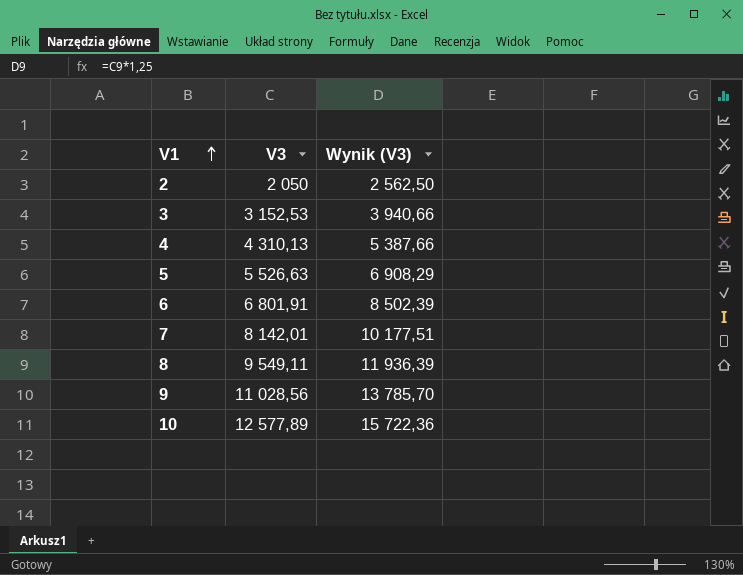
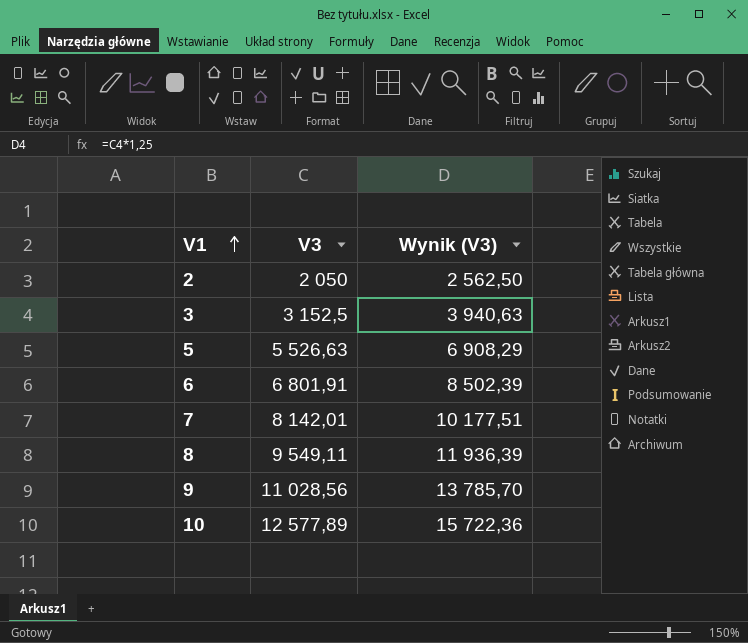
row 4: 4 310,13 | 5 387,66 -> none
3 | V3: 3 152,53 -> 3 152,5
3 | Wynik (V3): 3 940,66 -> 3 940,63

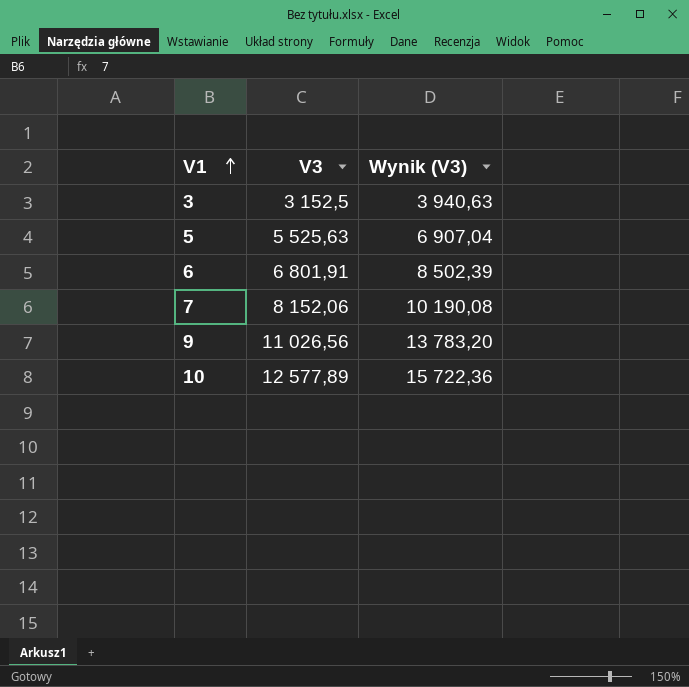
row 2: 2 050 | 2 562,50 -> none
row 8: 9 549,11 | 11 936,39 -> none
5 | V3: 5 526,63 -> 5 525,63
5 | Wynik (V3): 6 908,29 -> 6 907,04
7 | V3: 8 142,01 -> 8 152,06
7 | Wynik (V3): 10 177,51 -> 10 190,08
9 | V3: 11 028,56 -> 11 026,56
9 | Wynik (V3): 13 785,70 -> 13 783,20

